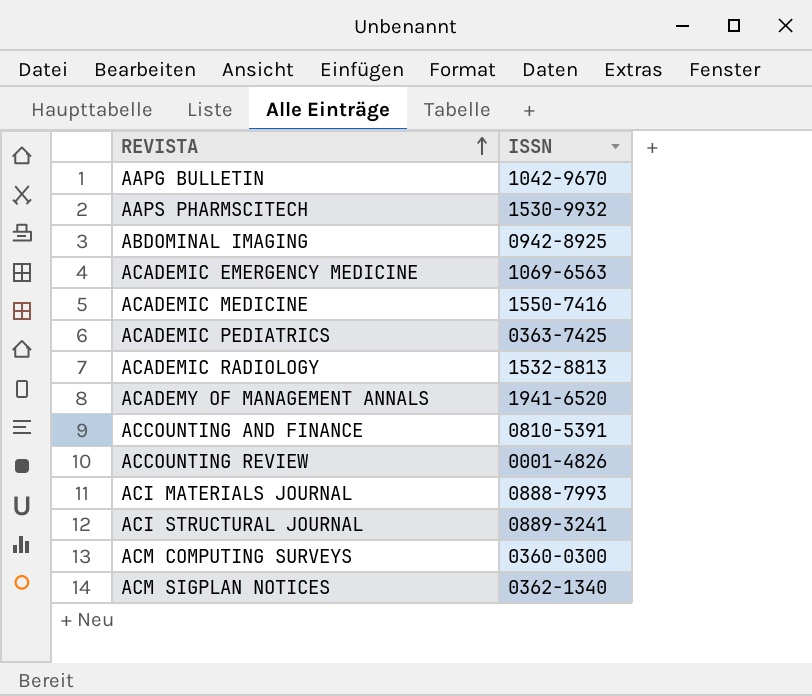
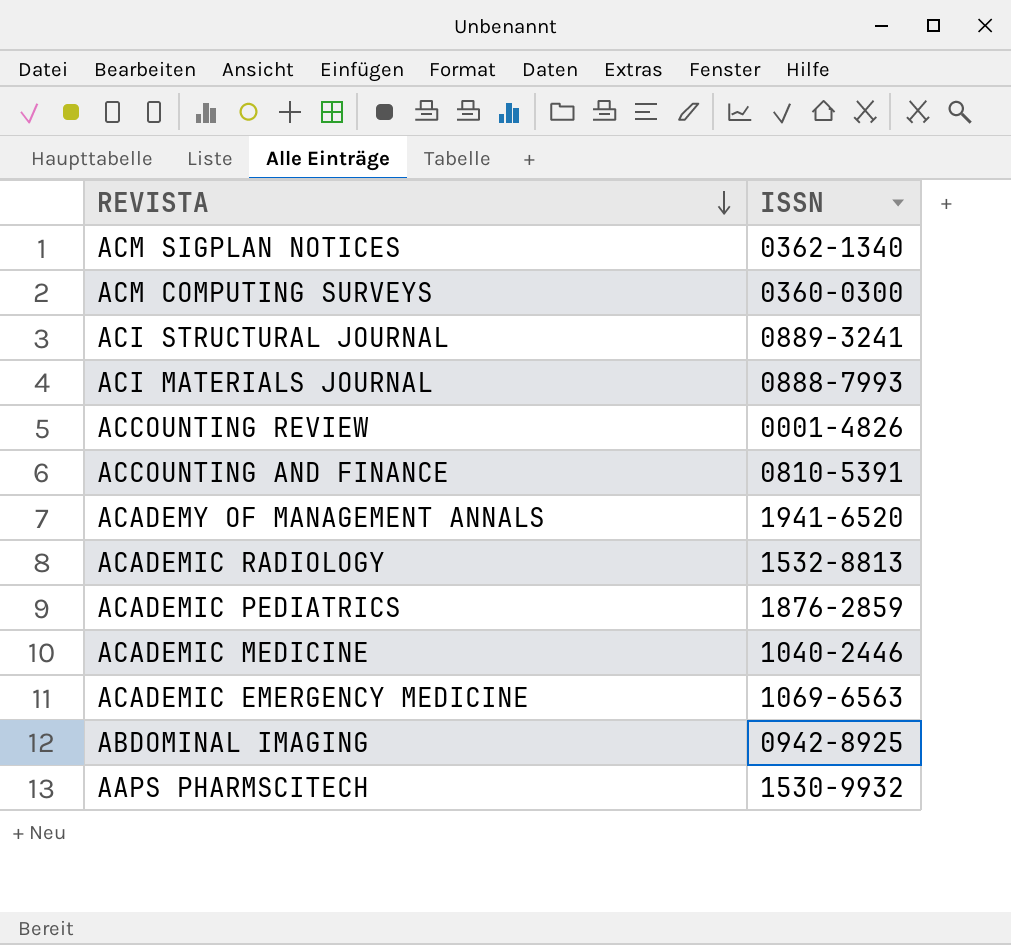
row order: REVISTA ascending -> REVISTA descending
row AAPG BULLETIN: 1042-9670 -> none
ACADEMIC PEDIATRICS | ISSN: 0363-7425 -> 1876-2859
ACADEMIC MEDICINE | ISSN: 1550-7416 -> 1040-2446

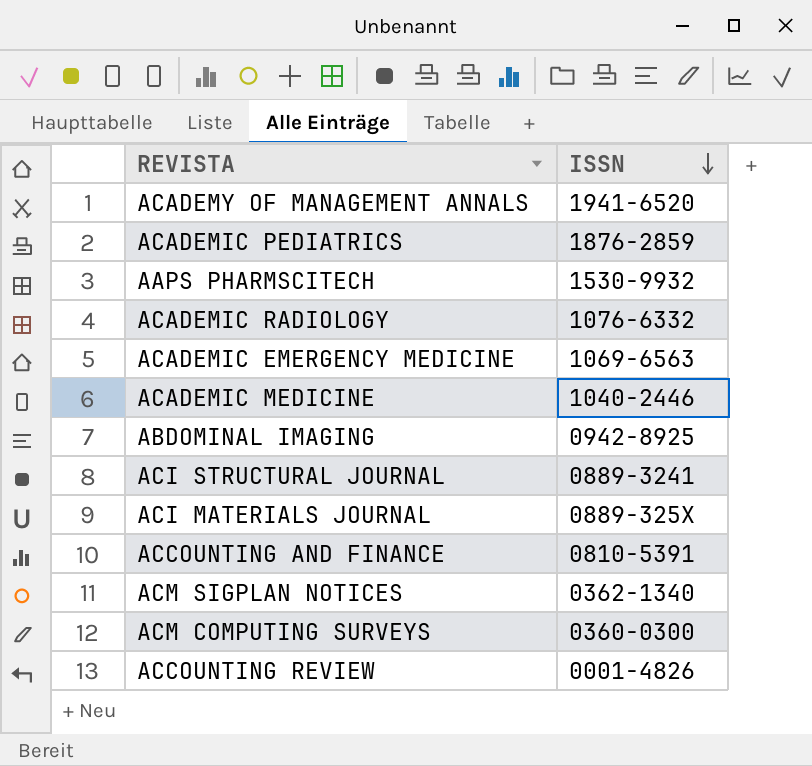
row order: REVISTA descending -> ISSN descending
ACADEMIC RADIOLOGY | ISSN: 1532-8813 -> 1076-6332
ACI MATERIALS JOURNAL | ISSN: 0888-7993 -> 0889-325X

